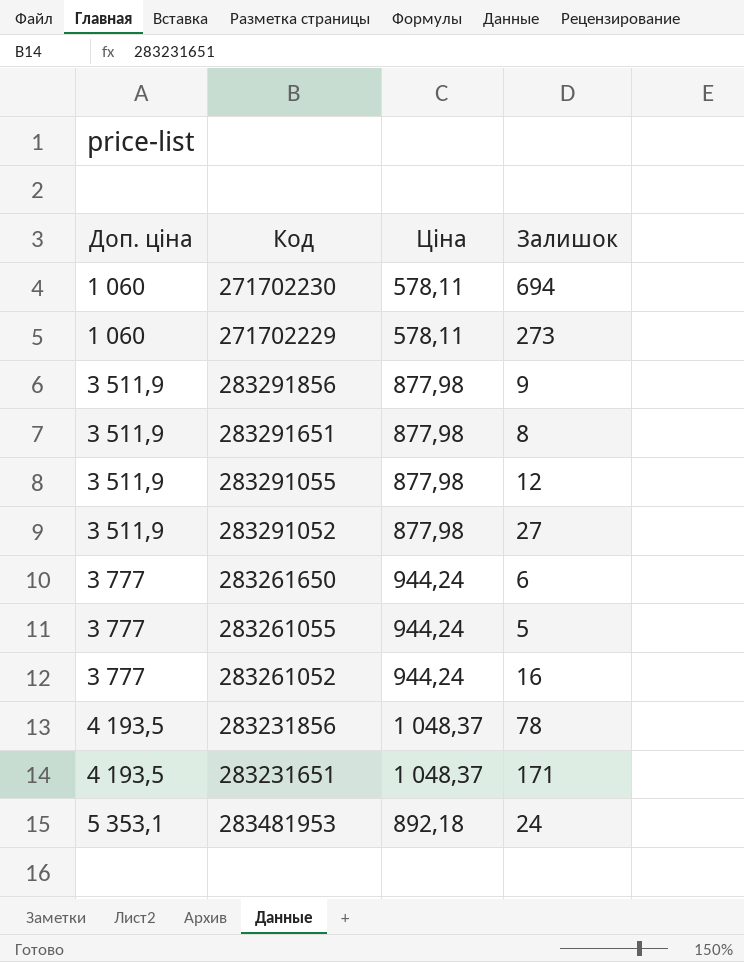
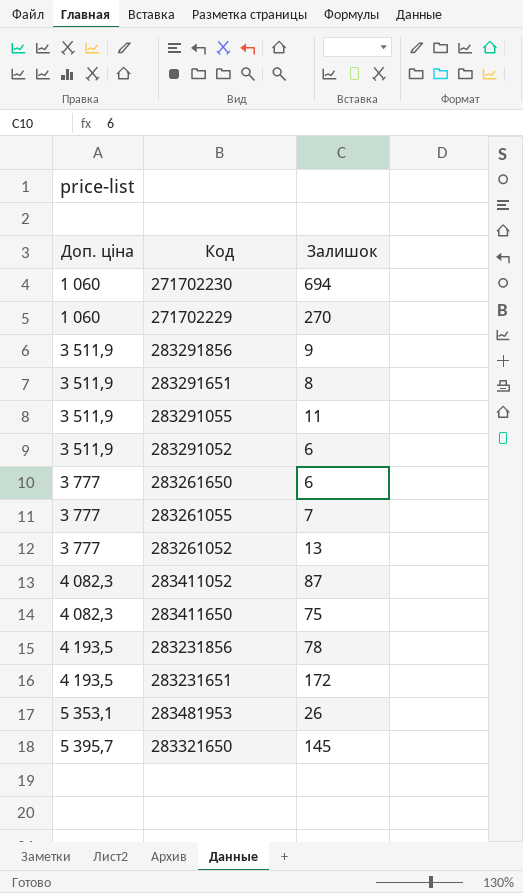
column Ціна | position: 3 -> none
271702229 | Залишок: 273 -> 270
283291055 | Залишок: 12 -> 11
283291052 | Залишок: 27 -> 6
283261055 | Залишок: 5 -> 7
283261052 | Залишок: 16 -> 13
row 283411052: none -> 4 082,3 | 87
row 283411650: none -> 4 082,3 | 75
283231651 | Залишок: 171 -> 172
283481953 | Залишок: 24 -> 26
row 283321650: none -> 5 395,7 | 145

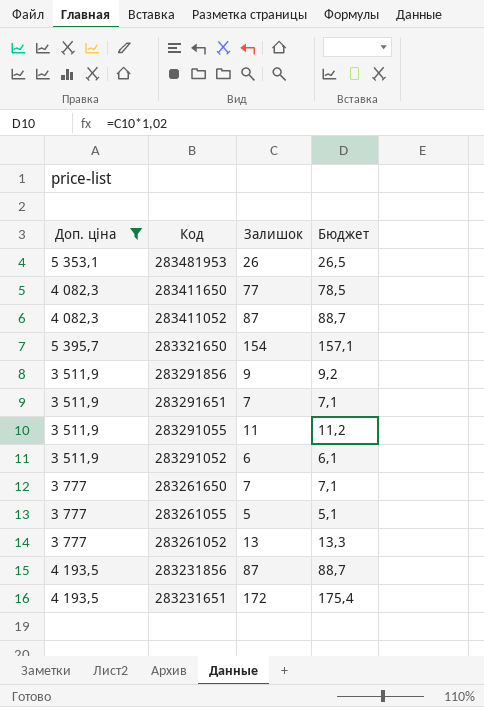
filter: none -> Доп. ціна != 1 060
row order: Доп. ціна ascending -> Код descending
column Бюджет | formula: none -> [Залишок] * 1,02
283411650 | Залишок: 75 -> 77
283321650 | Залишок: 145 -> 154
283291651 | Залишок: 8 -> 7
283261650 | Залишок: 6 -> 7
283261055 | Залишок: 7 -> 5
283231856 | Залишок: 78 -> 87

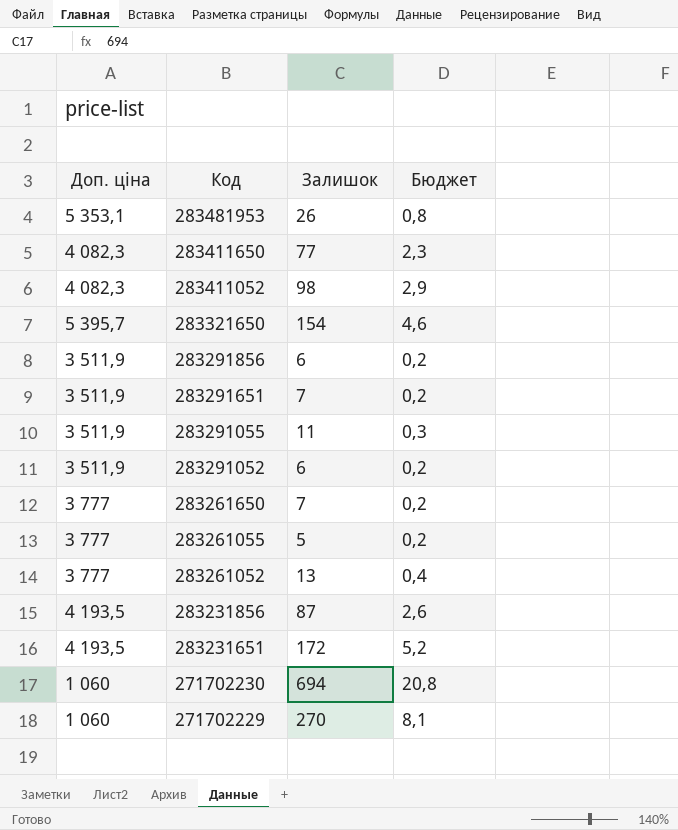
filter: Доп. ціна != 1 060 -> none
column Бюджет | formula: [Залишок] * 1,02 -> [Залишок] * 0,03
283411052 | Залишок: 87 -> 98
283291856 | Залишок: 9 -> 6

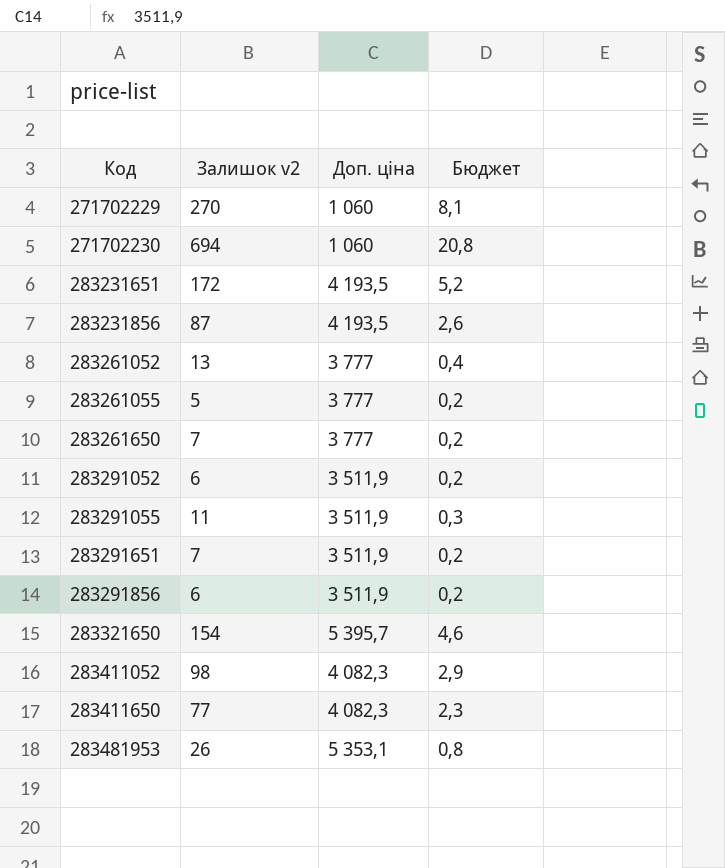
row order: Код descending -> Код ascending
column name: Залишок -> Залишок v2
column Доп. ціна | position: 1 -> 3

